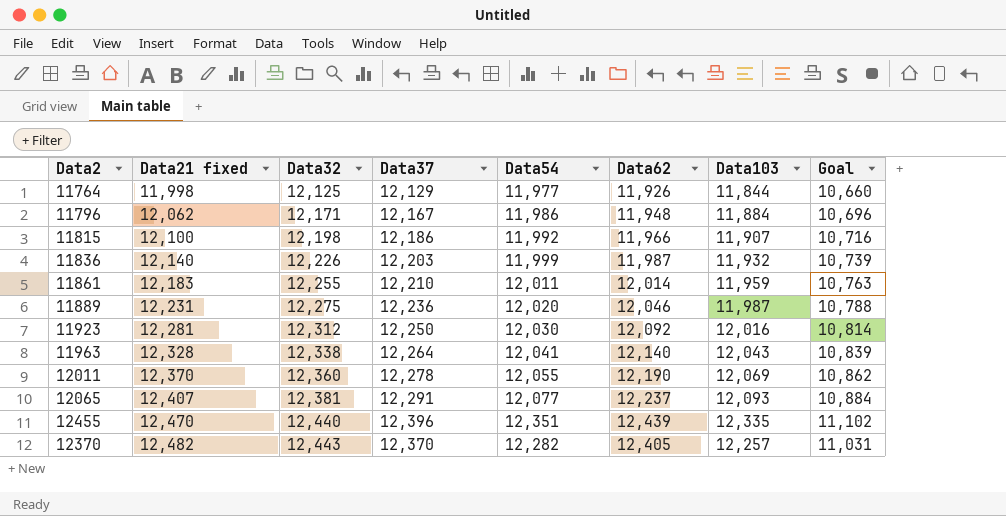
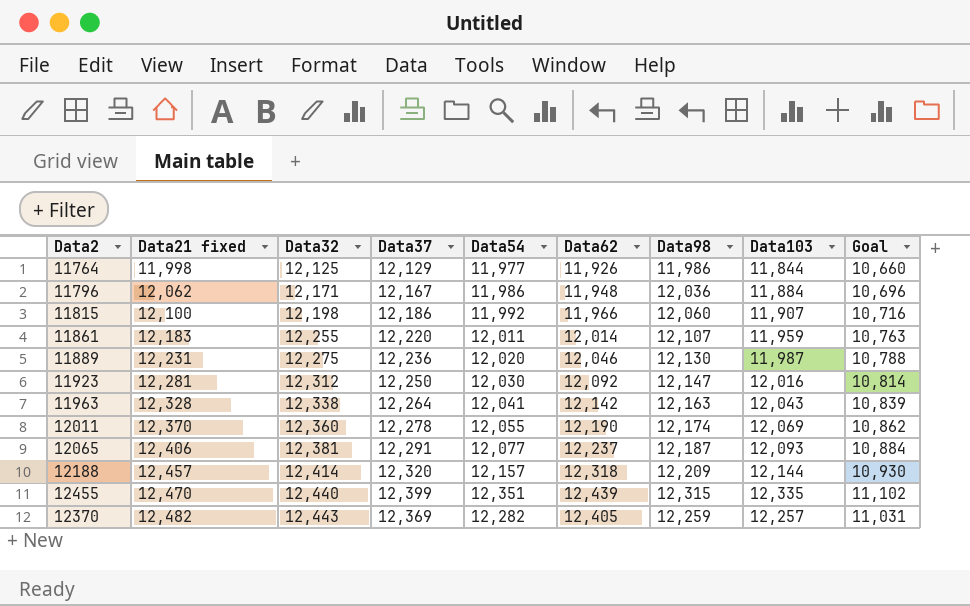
column Data98 | position: none -> 7
row 11836: 12,140 | 12,226 | 12,203 | 11,999 | 11,987 | 11,932 | 10,739 -> none
11861 | Data37: 12,210 -> 12,220
11963 | Data62: 12,140 -> 12,142
12065 | Data21 fixed: 12,407 -> 12,406
row 12188: none -> 12,457 | 12,414 | 12,320 | 12,157 | 12,318 | 12,209 | 12,144 | 10,930
12455 | Data37: 12,396 -> 12,399
12370 | Data37: 12,370 -> 12,369

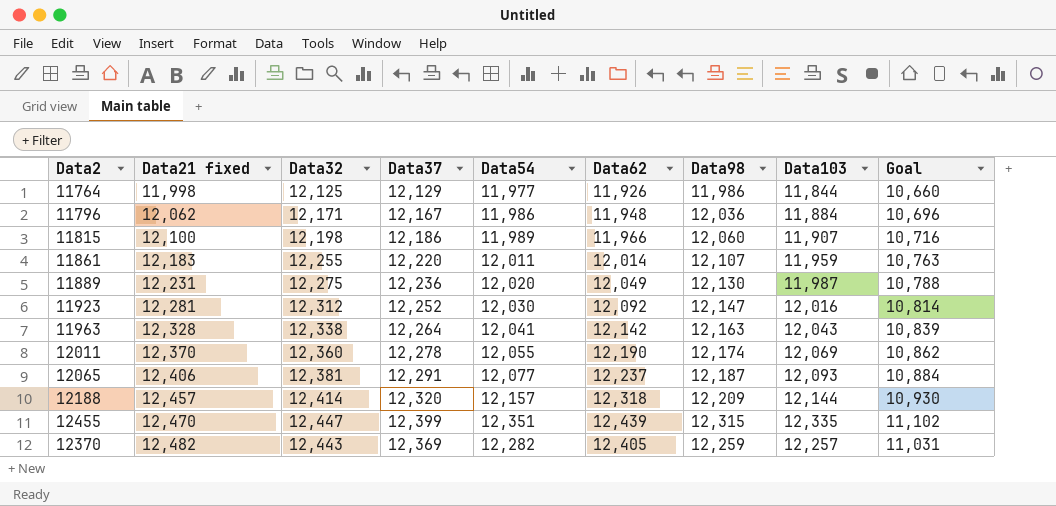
11815 | Data54: 11,992 -> 11,989
11889 | Data62: 12,046 -> 12,049
11923 | Data37: 12,250 -> 12,252
12455 | Data32: 12,440 -> 12,447

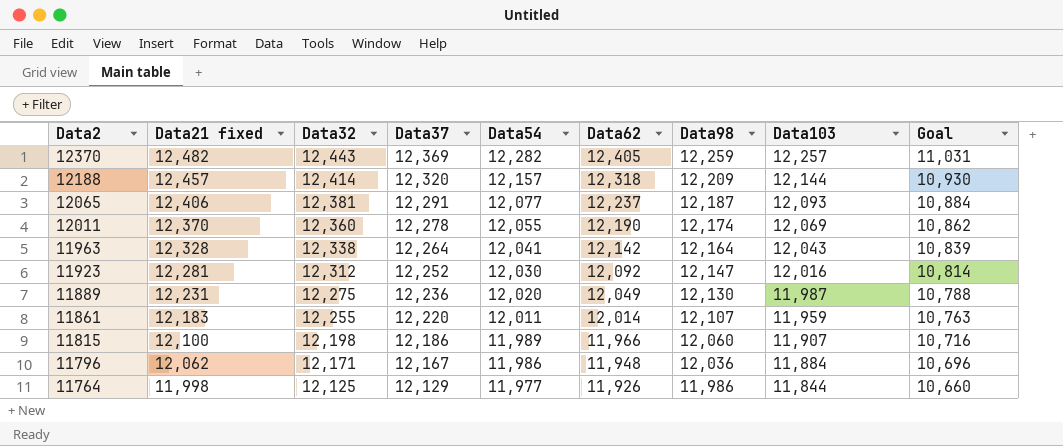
row order: Data21 fixed ascending -> Data2 descending
row 12455: 12,470 | 12,447 | 12,399 | 12,351 | 12,439 | 12,315 | 12,335 | 11,102 -> none
11963 | Data98: 12,163 -> 12,164

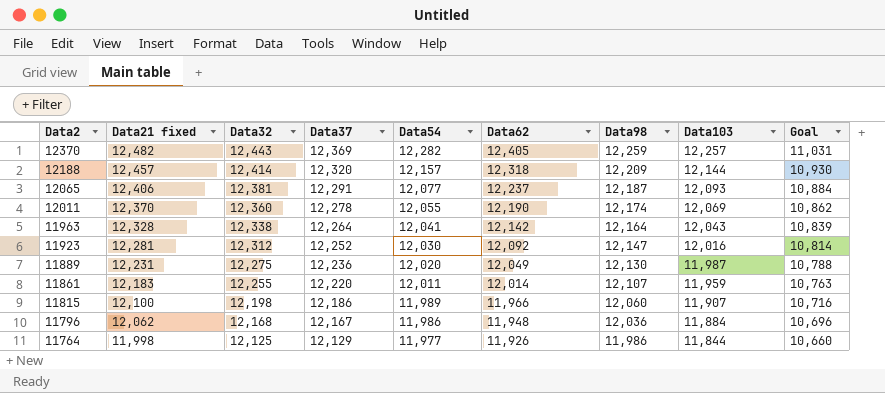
11796 | Data32: 12,171 -> 12,168

